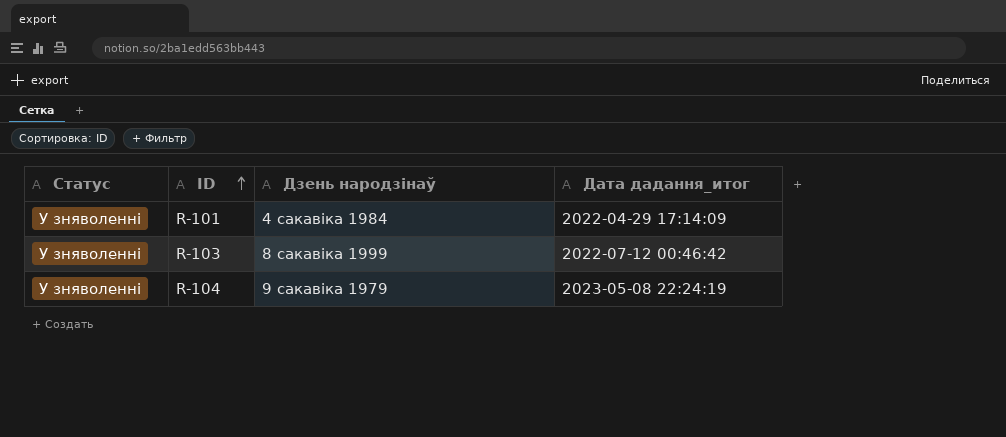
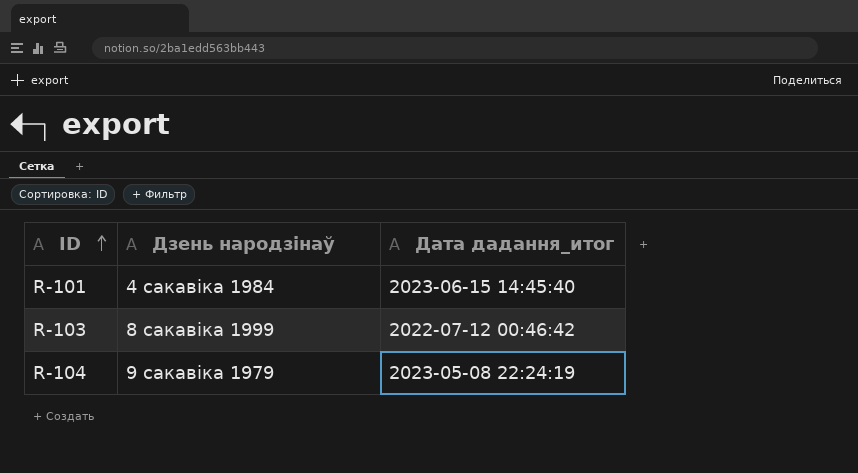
column Статус | position: 1 -> none
R-101 | Дата дадання_итог: 2022-04-29 17:14:09 -> 2023-06-15 14:45:40

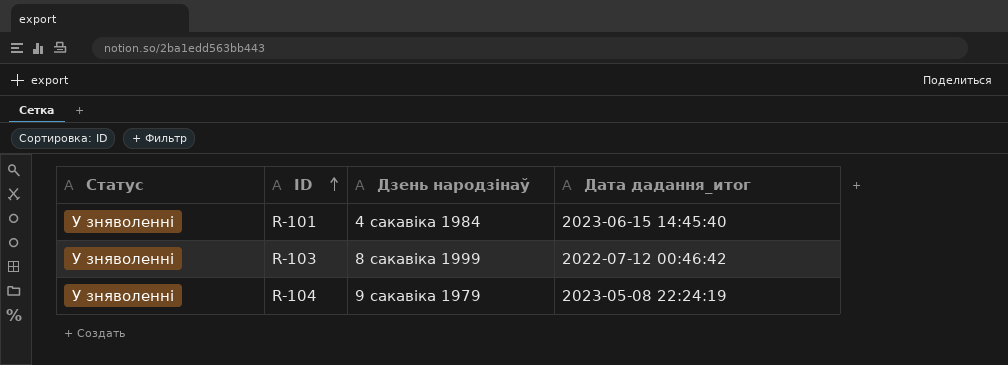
column Статус | position: none -> 1

